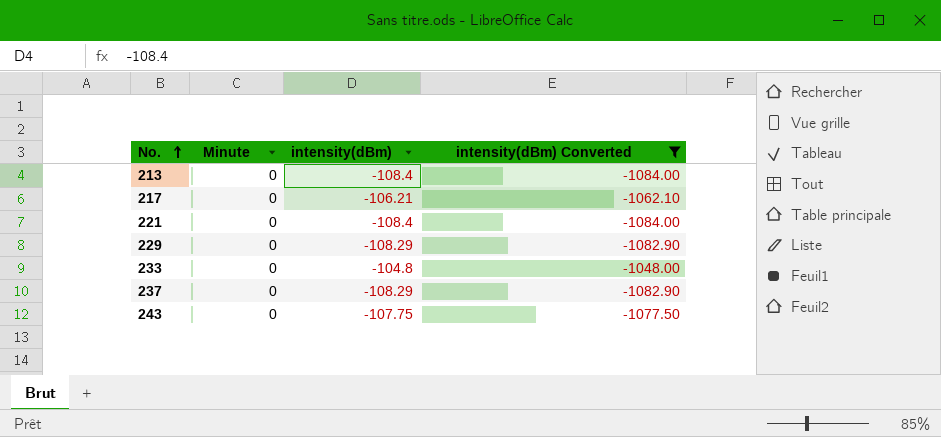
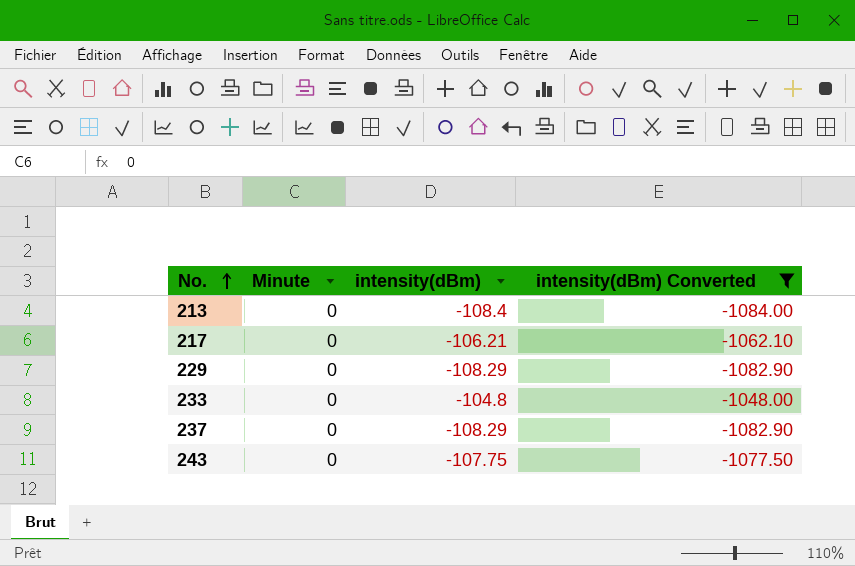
row 221: 0 | -108.4 | -1084.00 -> none

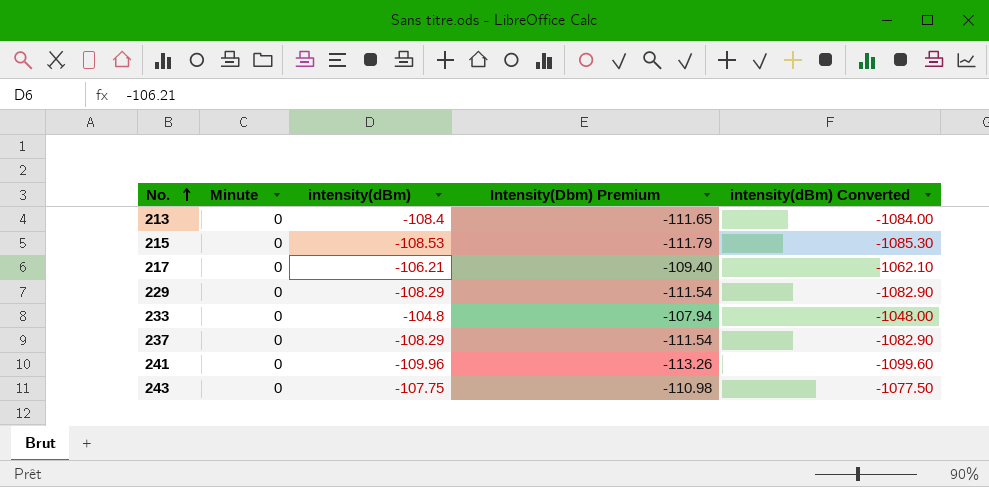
filter: intensity(dBm) Converted >= -1084.00 -> none
column Intensity(Dbm) Premium | formula: none -> [intensity(dBm)] * 1.03

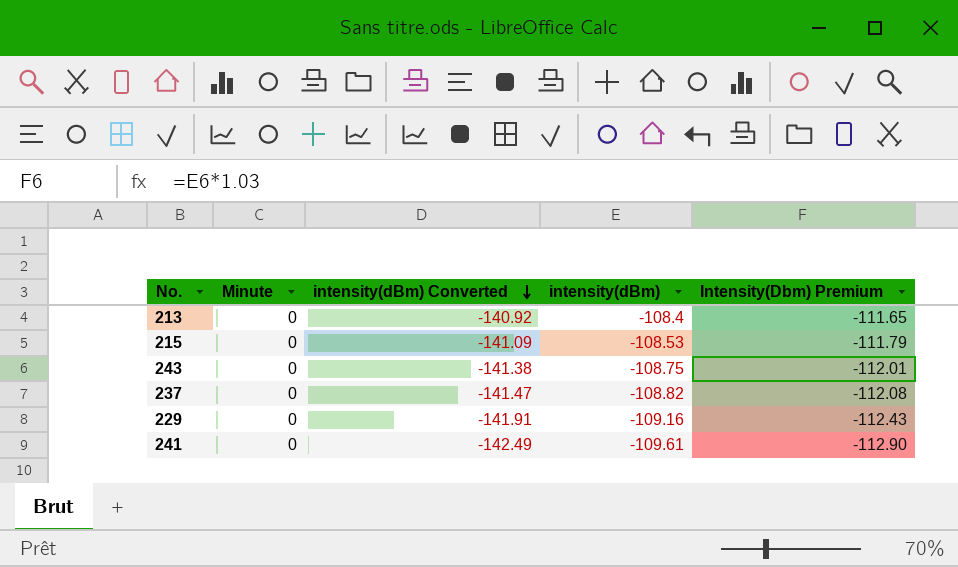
row order: No. ascending -> intensity(dBm) Converted descending
column intensity(dBm) Converted | formula: [intensity(dBm)] * 10 -> [intensity(dBm)] * 1.3
column intensity(dBm) Converted | position: 5 -> 3
row 217: 0 | -106.21 | -109.40 | -1062.10 -> none
row 233: 0 | -104.8 | -107.94 | -1048.00 -> none
243 | intensity(dBm): -107.75 -> -108.75
243 | Intensity(Dbm) Premium: -110.98 -> -112.01
237 | intensity(dBm): -108.29 -> -108.82
237 | Intensity(Dbm) Premium: -111.54 -> -112.08
229 | intensity(dBm): -108.29 -> -109.16
229 | Intensity(Dbm) Premium: -111.54 -> -112.43
241 | intensity(dBm): -109.96 -> -109.61
241 | Intensity(Dbm) Premium: -113.26 -> -112.90

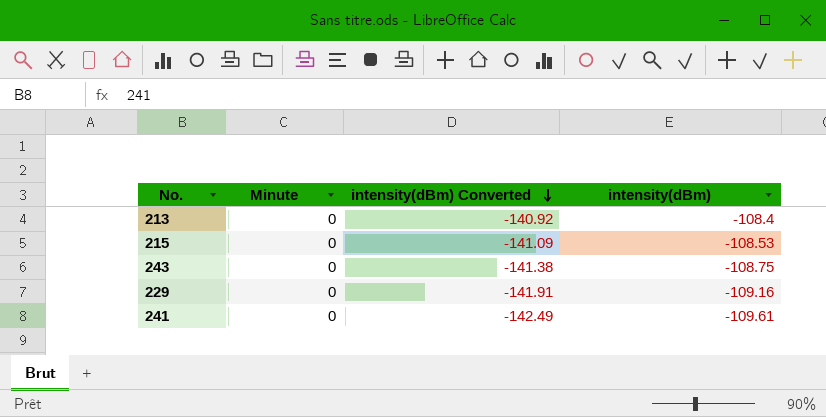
column Intensity(Dbm) Premium | formula: [intensity(dBm)] * 1.03 -> none
row 237: 0 | -141.47 | -108.82 | -112.08 -> none

